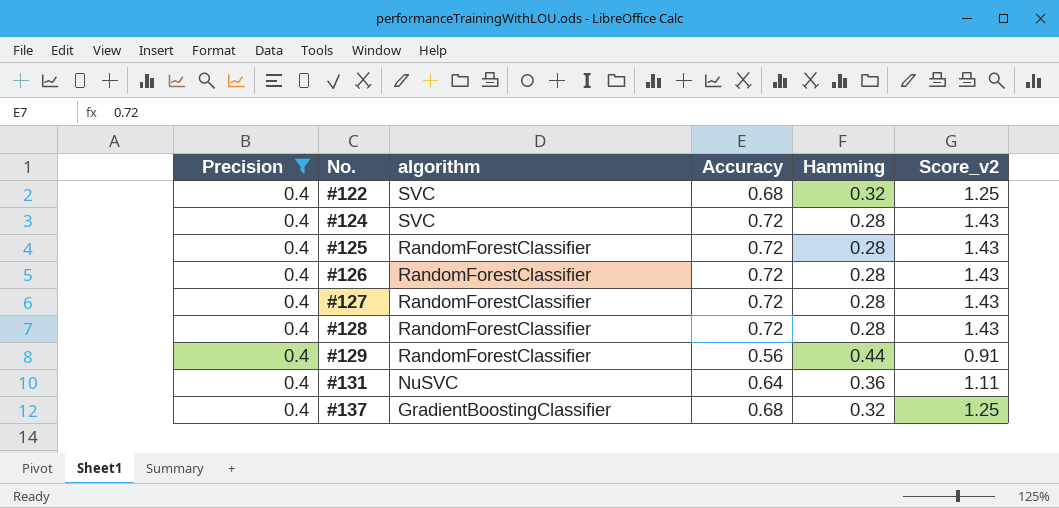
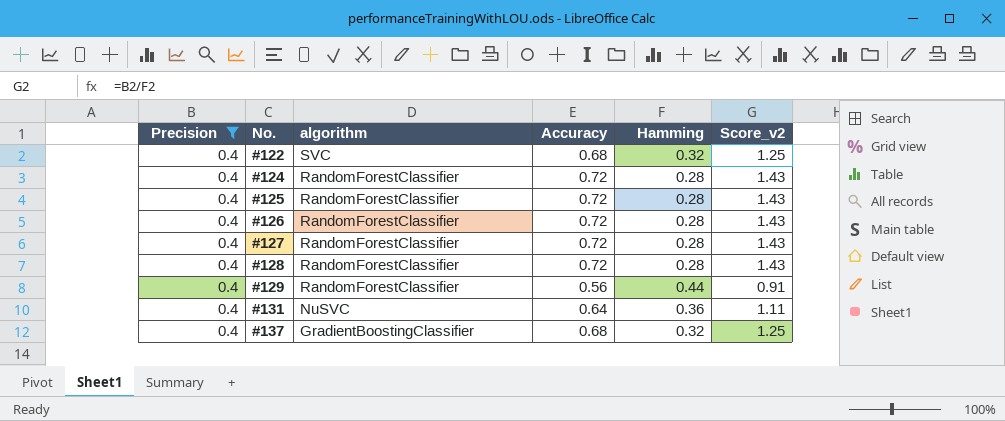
#124 | algorithm: SVC -> RandomForestClassifier

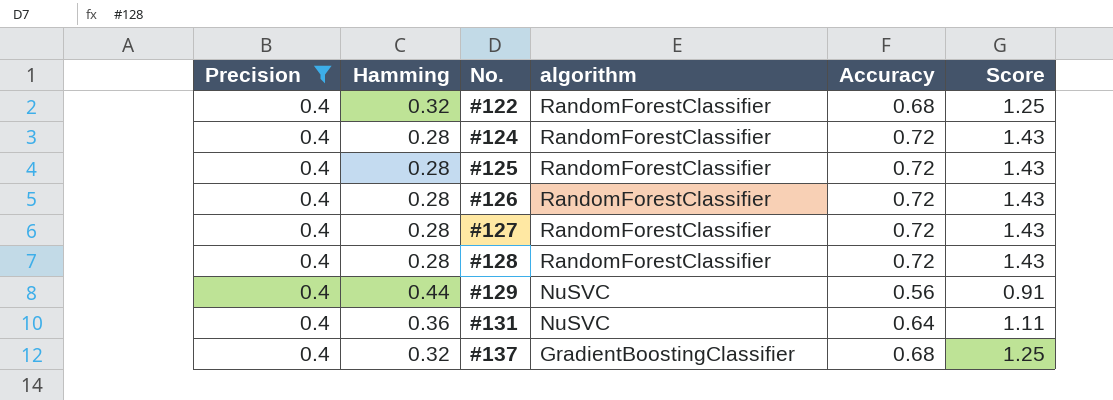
column Hamming | position: 5 -> 2
column name: Score_v2 -> Score
#122 | algorithm: SVC -> RandomForestClassifier
#129 | algorithm: RandomForestClassifier -> NuSVC

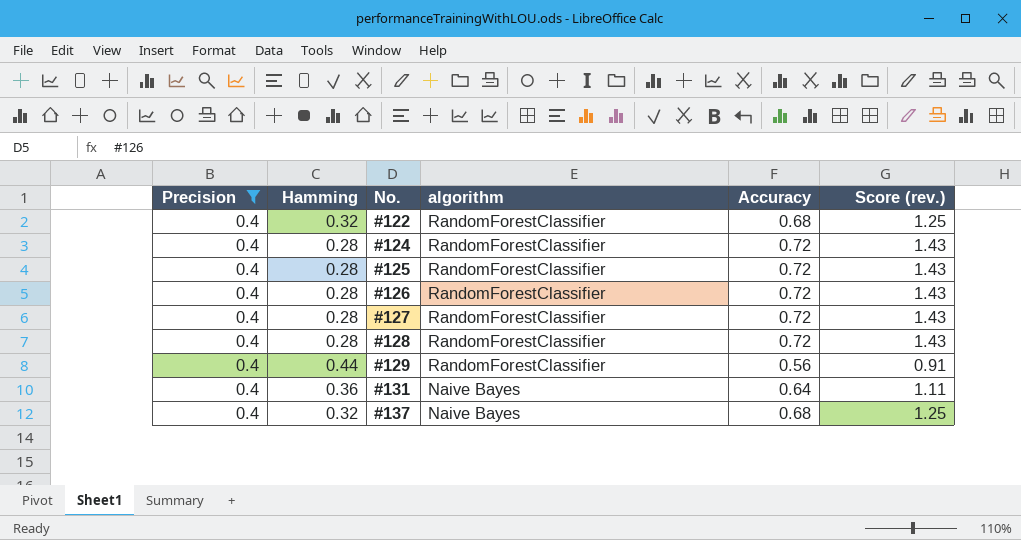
column name: Score -> Score (rev.)
#129 | algorithm: NuSVC -> RandomForestClassifier
#131 | algorithm: NuSVC -> Naive Bayes
#137 | algorithm: GradientBoostingClassifier -> Naive Bayes

